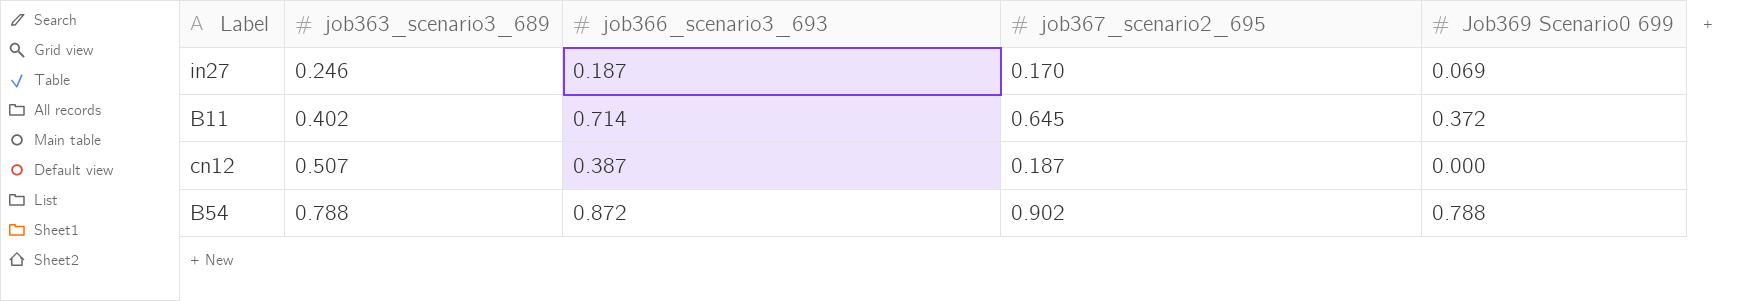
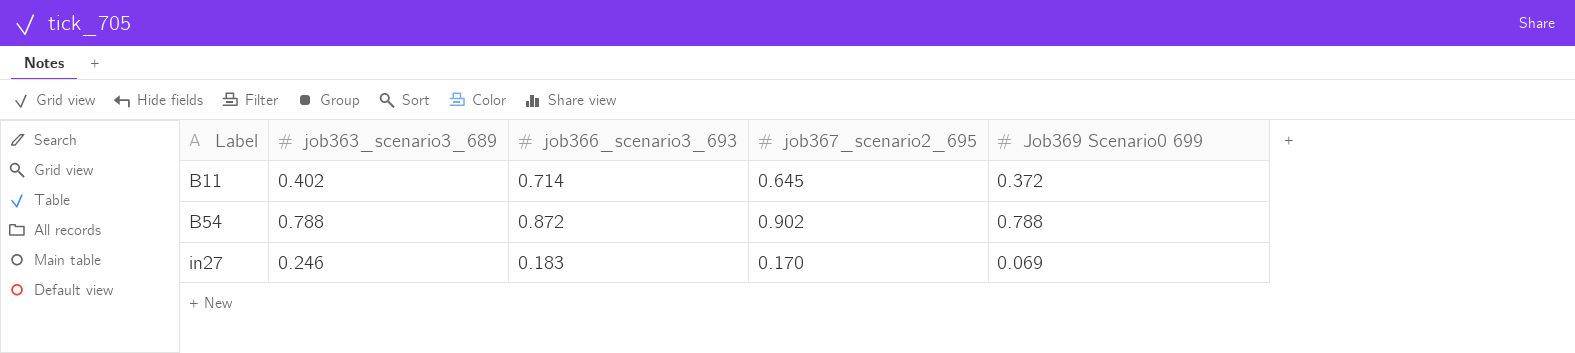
row order: job363_scenario3_689 ascending -> Label ascending
row cn12: 0.507 | 0.387 | 0.187 | 0.000 -> none
in27 | job366_scenario3_693: 0.187 -> 0.183

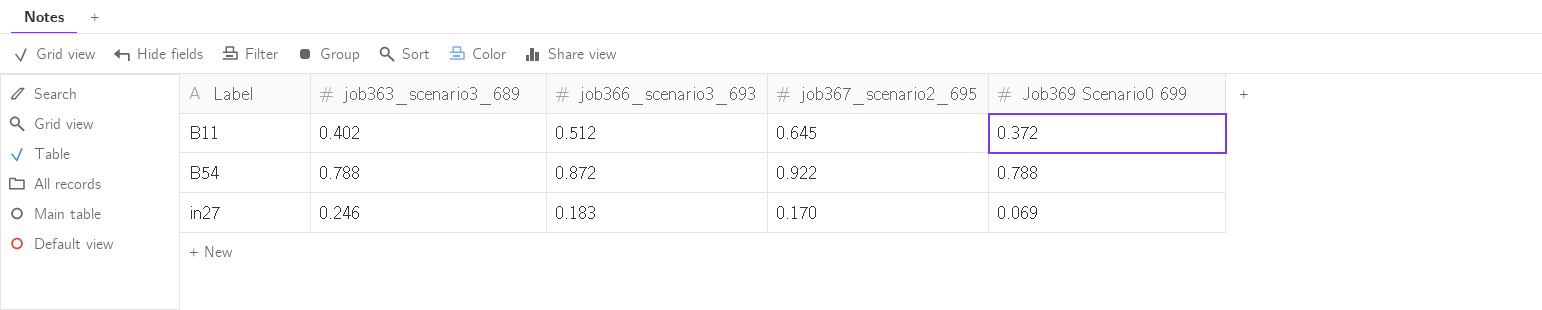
B11 | job366_scenario3_693: 0.714 -> 0.512
B54 | job367_scenario2_695: 0.902 -> 0.922

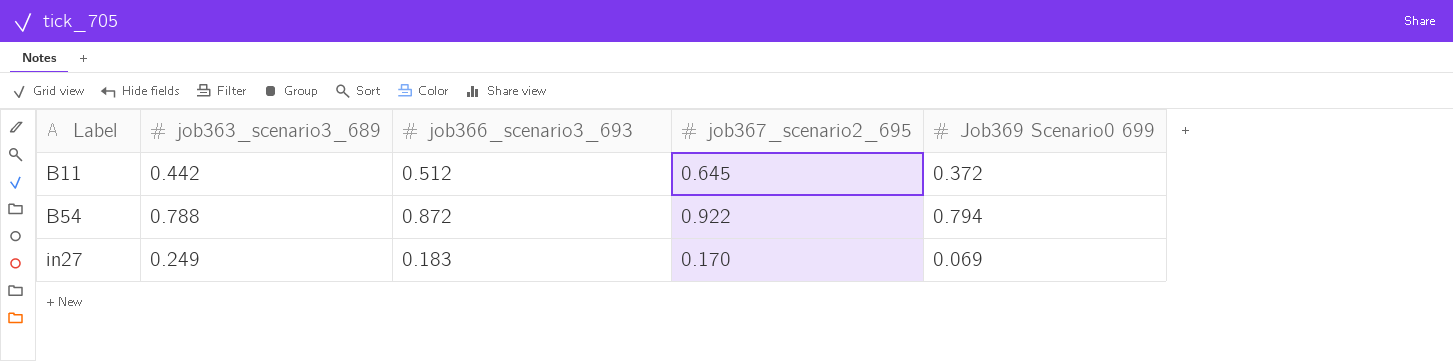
B11 | job363_scenario3_689: 0.402 -> 0.442
B54 | Job369 Scenario0 699: 0.788 -> 0.794
in27 | job363_scenario3_689: 0.246 -> 0.249

